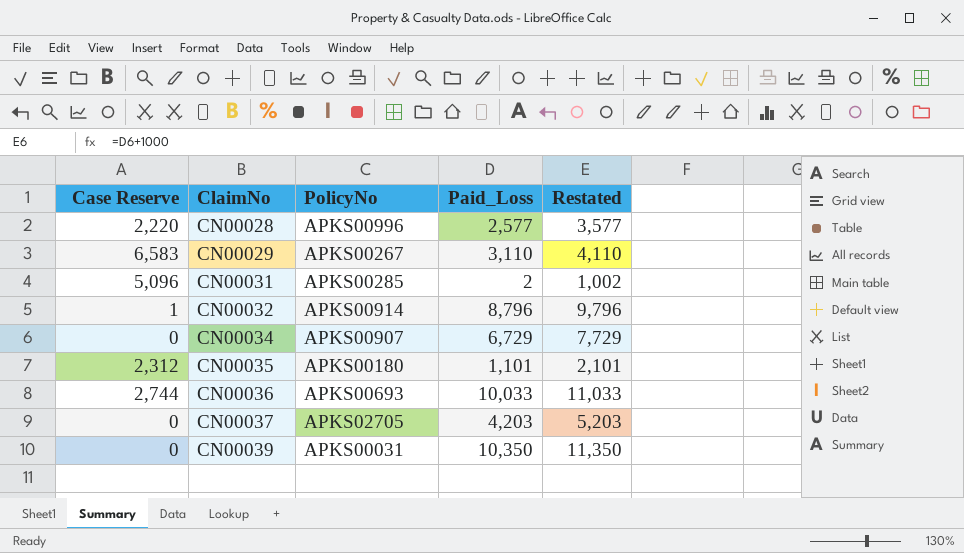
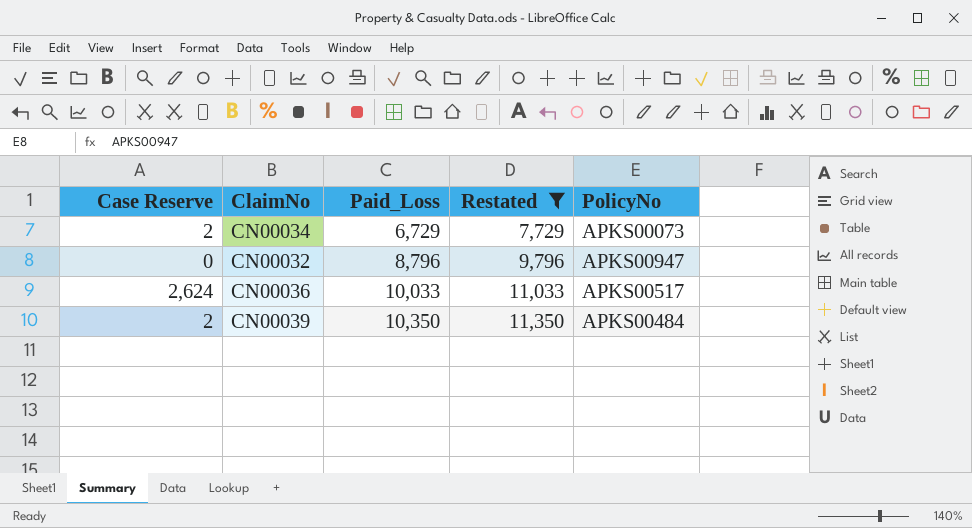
filter: none -> Restated >= 7,729
row order: ClaimNo ascending -> Paid_Loss ascending
column PolicyNo | position: 3 -> 5
CN00034 | Case Reserve: 0 -> 2
CN00034 | PolicyNo: APKS00907 -> APKS00073
CN00032 | Case Reserve: 1 -> 0
CN00032 | PolicyNo: APKS00914 -> APKS00947
CN00036 | Case Reserve: 2,744 -> 2,624
CN00036 | PolicyNo: APKS00693 -> APKS00517
CN00039 | Case Reserve: 0 -> 2
CN00039 | PolicyNo: APKS00031 -> APKS00484

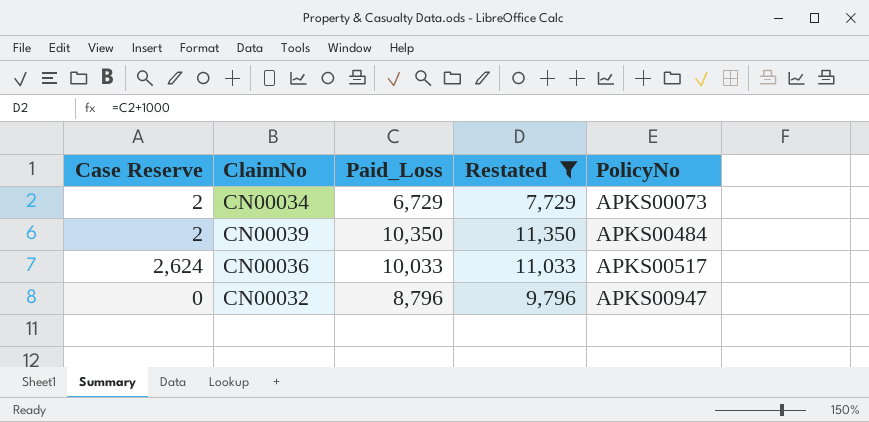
row order: Paid_Loss ascending -> PolicyNo ascending

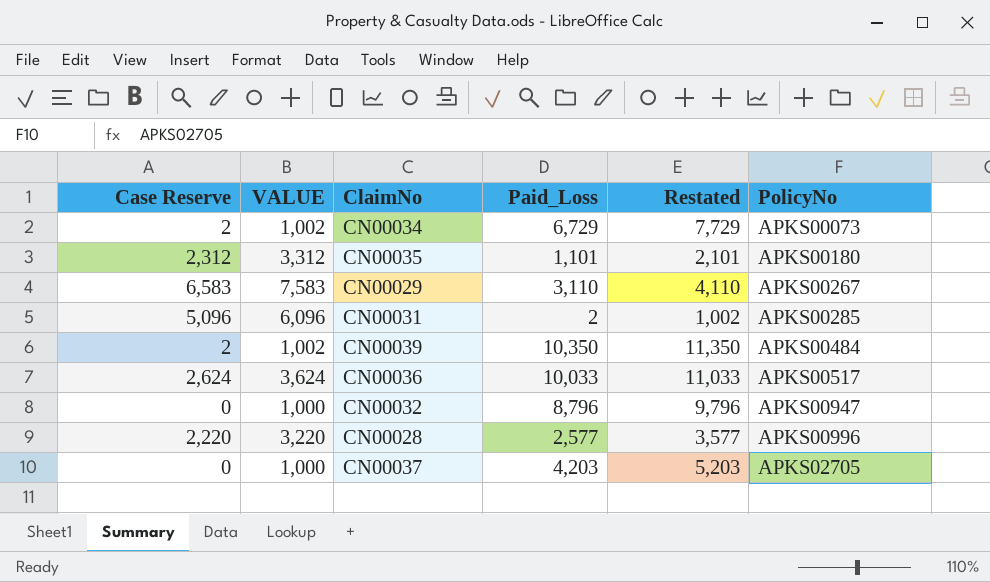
filter: Restated >= 7,729 -> none
column VALUE | formula: none -> [Case Reserve] + 1000

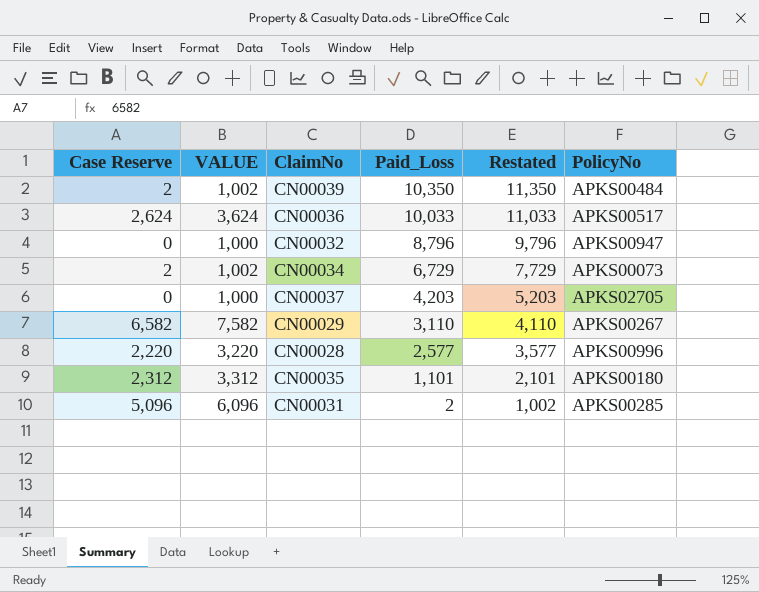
row order: PolicyNo ascending -> Paid_Loss descending
CN00029 | Case Reserve: 6,583 -> 6,582
CN00029 | VALUE: 7,583 -> 7,582

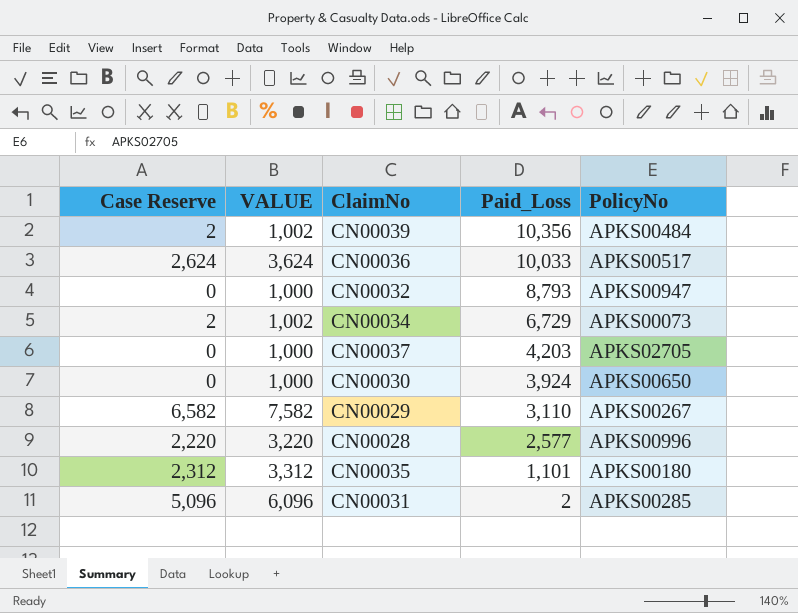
column Restated | formula: [Paid_Loss] + 1000 -> none
CN00039 | Paid_Loss: 10,350 -> 10,356
CN00032 | Paid_Loss: 8,796 -> 8,793
row CN00030: none -> 0 | 1,000 | 3,924 | APKS00650

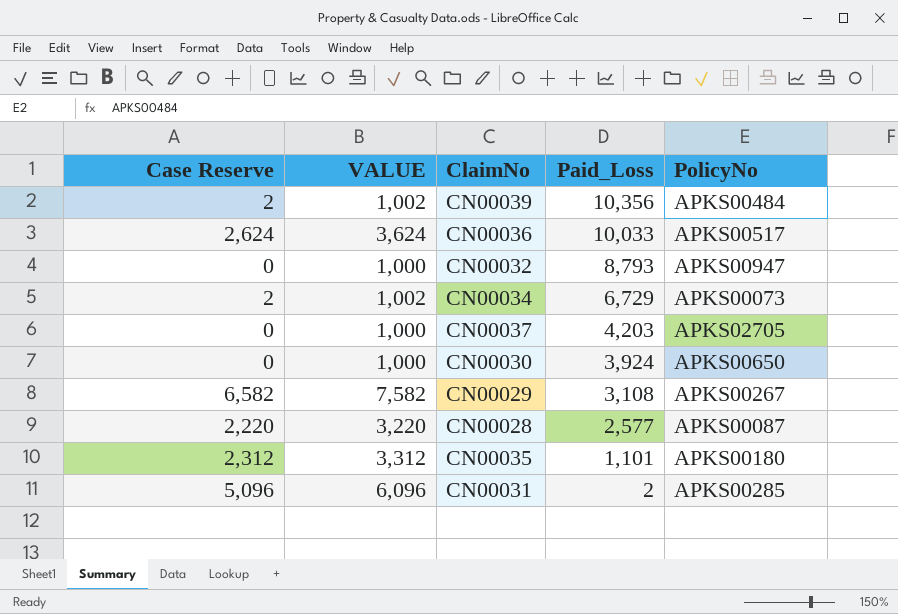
CN00029 | Paid_Loss: 3,110 -> 3,108
CN00028 | PolicyNo: APKS00996 -> APKS00087

